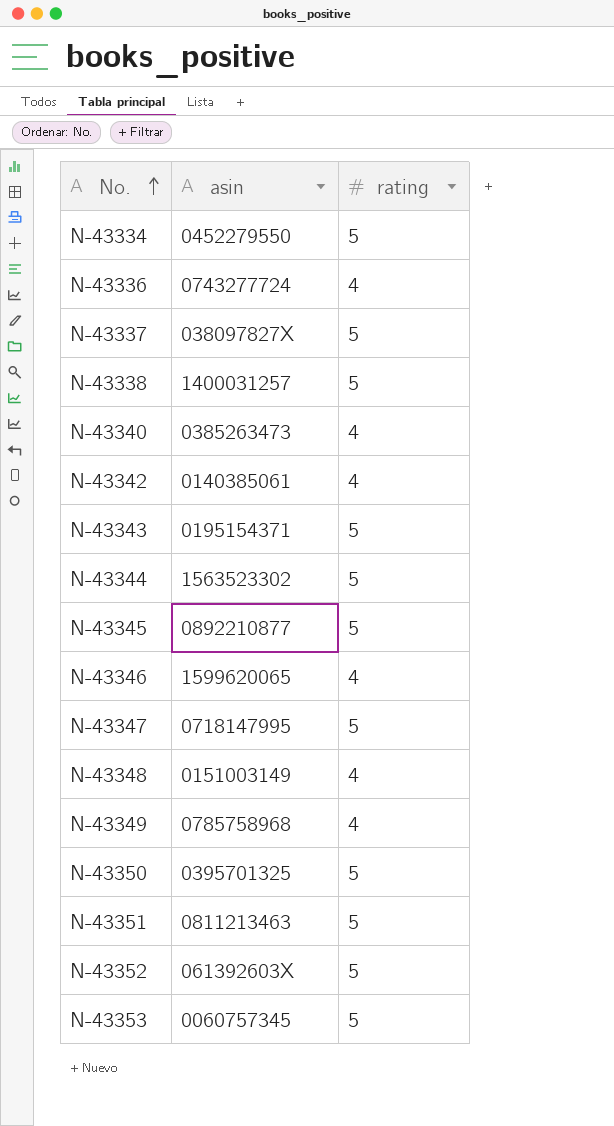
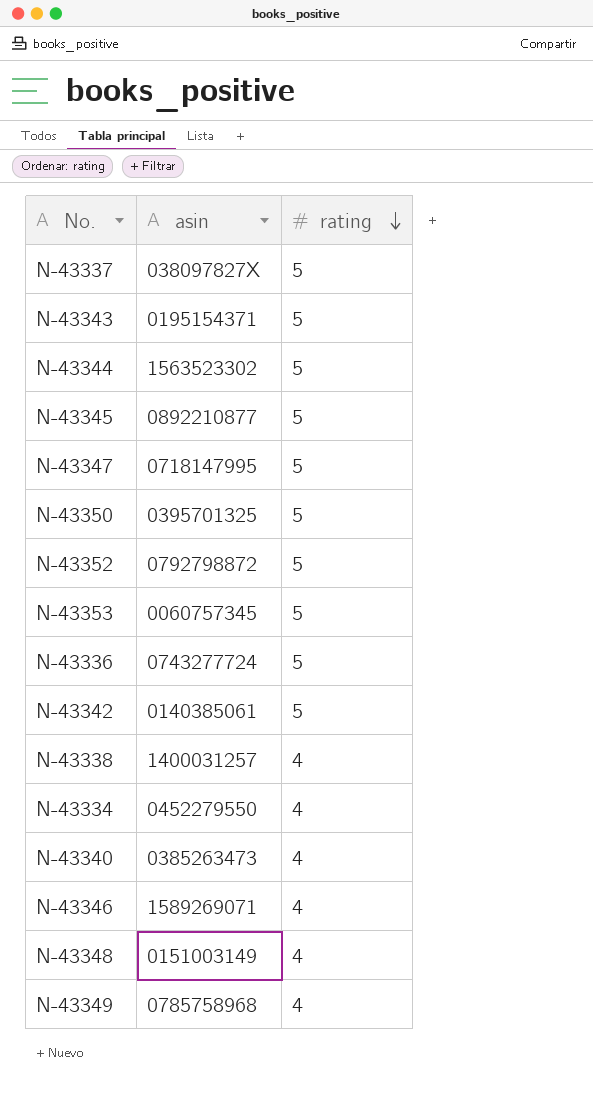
row order: No. ascending -> rating descending
row N-43351: 0811213463 | 5 -> none
N-43352 | asin: 061392603X -> 0792798872
N-43336 | rating: 4 -> 5
N-43342 | rating: 4 -> 5
N-43338 | rating: 5 -> 4
N-43334 | rating: 5 -> 4
N-43346 | asin: 1599620065 -> 1589269071

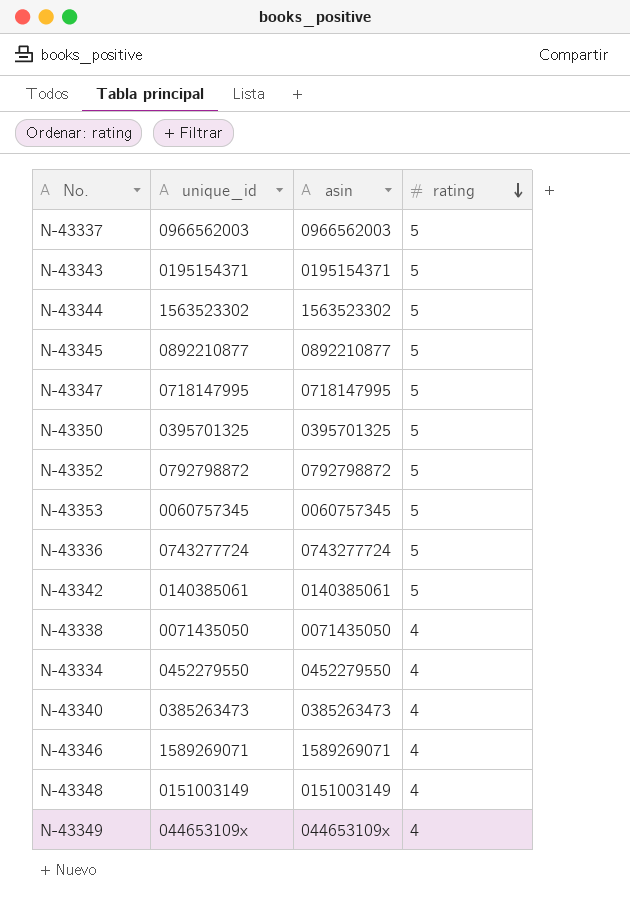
column unique_id | position: none -> 2
N-43337 | asin: 038097827X -> 0966562003
N-43338 | asin: 1400031257 -> 0071435050
N-43349 | asin: 0785758968 -> 044653109x

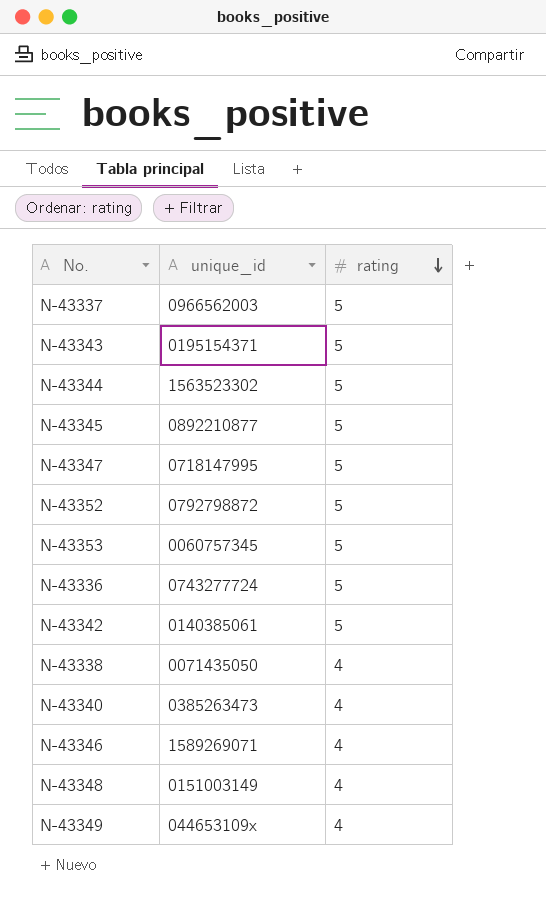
column asin | position: 3 -> none
row N-43350: 0395701325 | 0395701325 | 5 -> none
row N-43334: 0452279550 | 0452279550 | 4 -> none

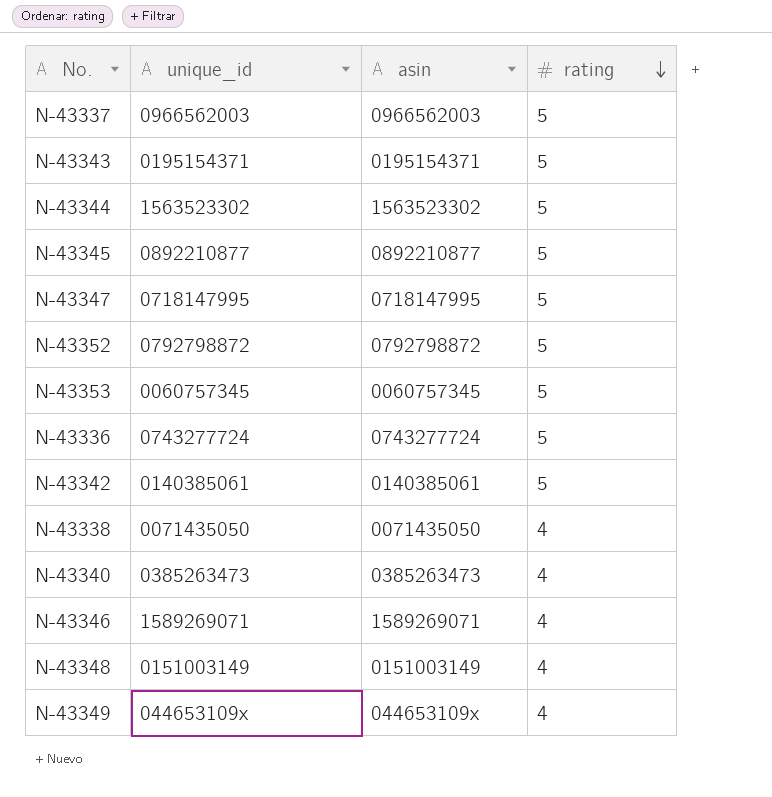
column asin | position: none -> 3

